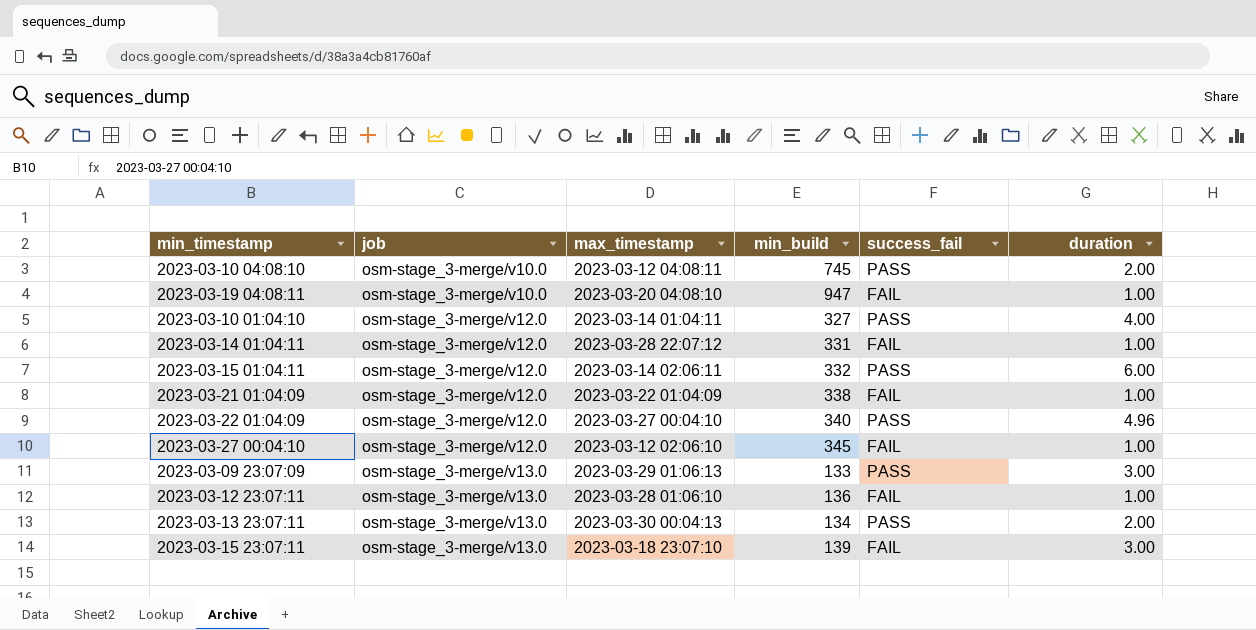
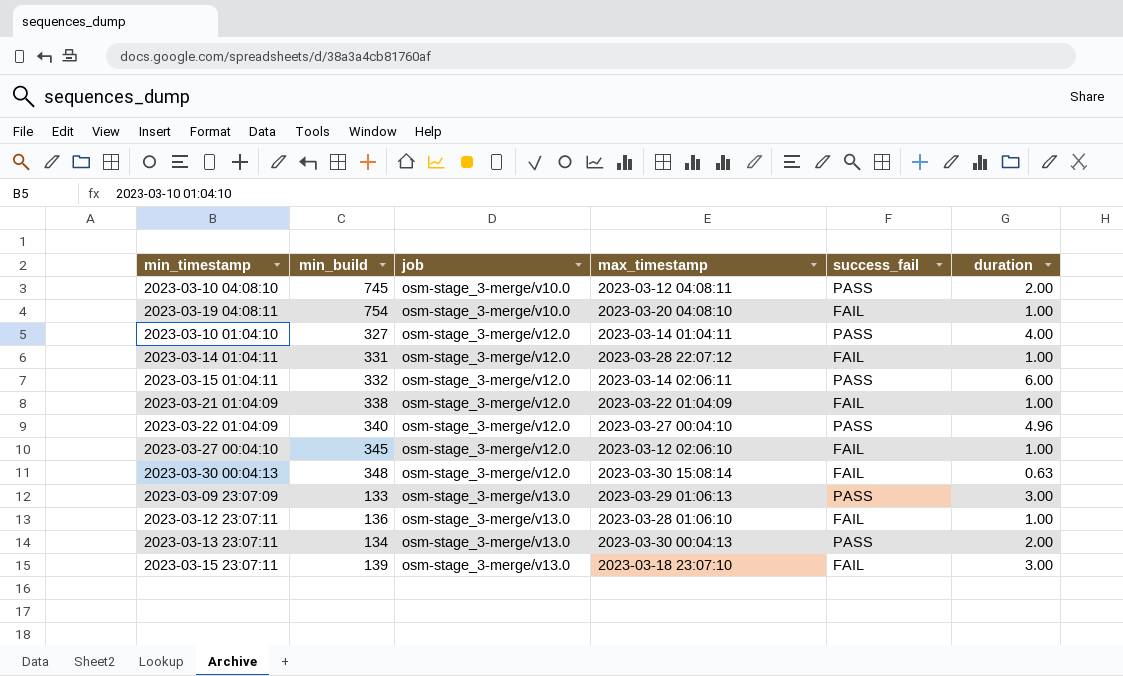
column min_build | position: 4 -> 2
2023-03-19 04:08:11 | min_build: 947 -> 754
row 2023-03-30 00:04:13: none -> 348 | osm-stage_3-merge/v12.0 | 2023-03-30 15:08:14 | FAIL | 0.63

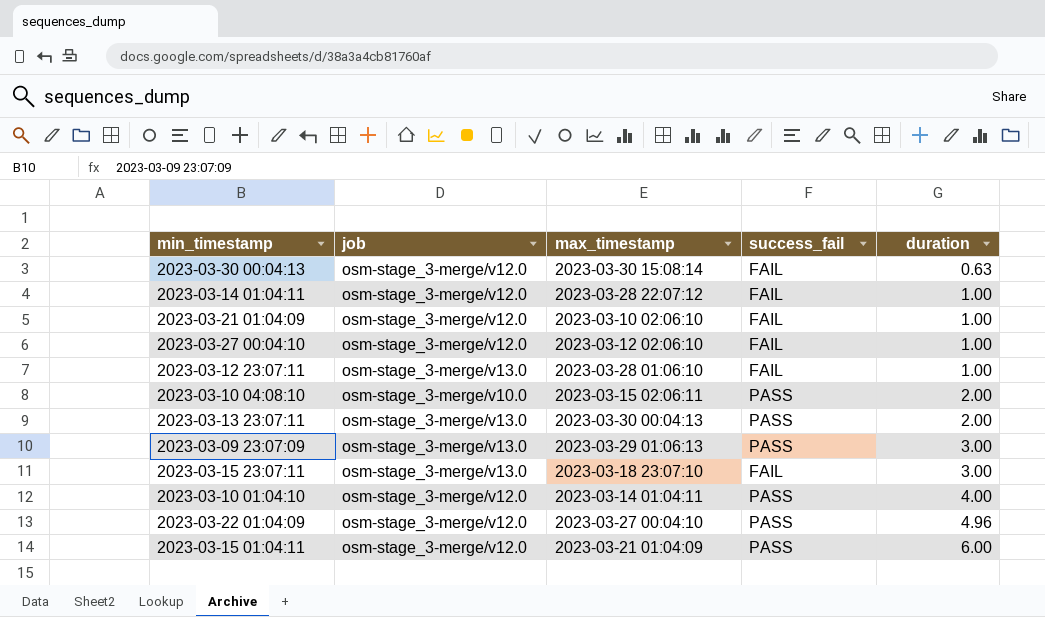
row order: job ascending -> duration ascending
column min_build | position: 2 -> none
row 2023-03-19 04:08:11: 754 | osm-stage_3-merge/v10.0 | 2023-03-20 04:08:10 | FAIL | 1.00 -> none
2023-03-21 01:04:09 | max_timestamp: 2023-03-22 01:04:09 -> 2023-03-10 02:06:10
2023-03-10 04:08:10 | max_timestamp: 2023-03-12 04:08:11 -> 2023-03-15 02:06:11
2023-03-15 01:04:11 | max_timestamp: 2023-03-14 02:06:11 -> 2023-03-21 01:04:09

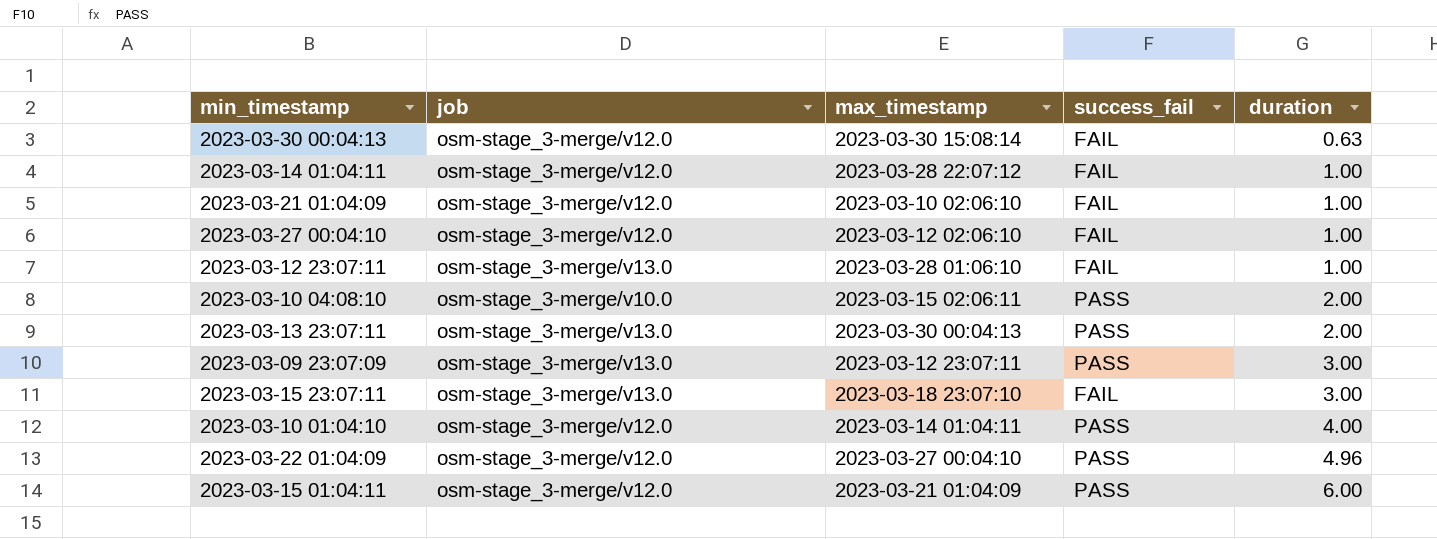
2023-03-09 23:07:09 | max_timestamp: 2023-03-29 01:06:13 -> 2023-03-12 23:07:11

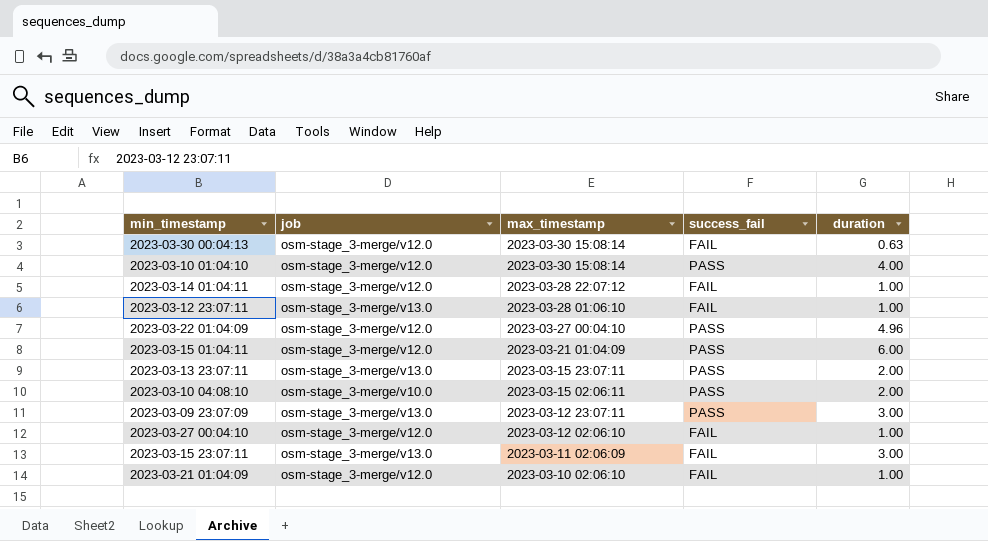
row order: duration ascending -> max_timestamp descending
2023-03-10 01:04:10 | max_timestamp: 2023-03-14 01:04:11 -> 2023-03-30 15:08:14
2023-03-13 23:07:11 | max_timestamp: 2023-03-30 00:04:13 -> 2023-03-15 23:07:11
2023-03-15 23:07:11 | max_timestamp: 2023-03-18 23:07:10 -> 2023-03-11 02:06:09

